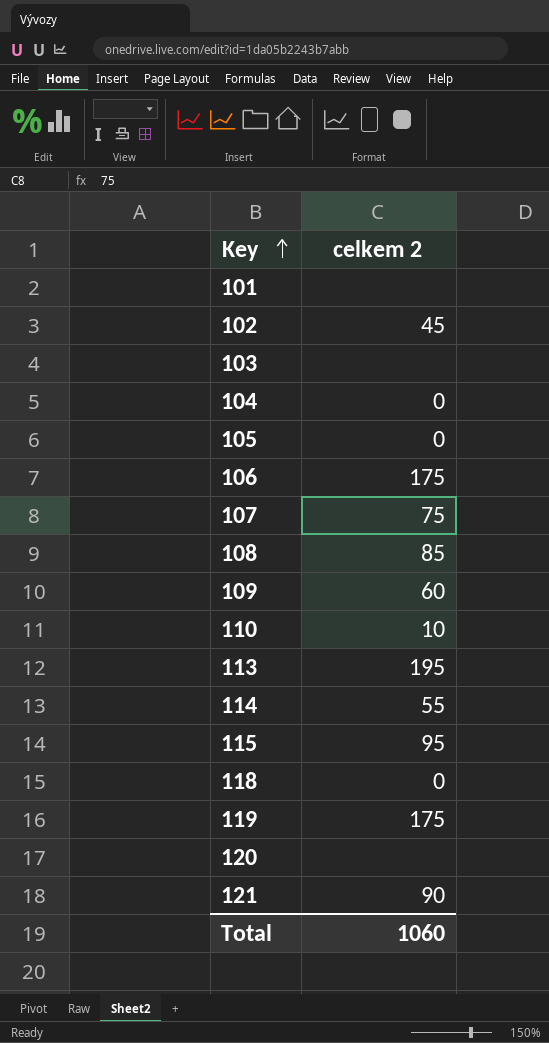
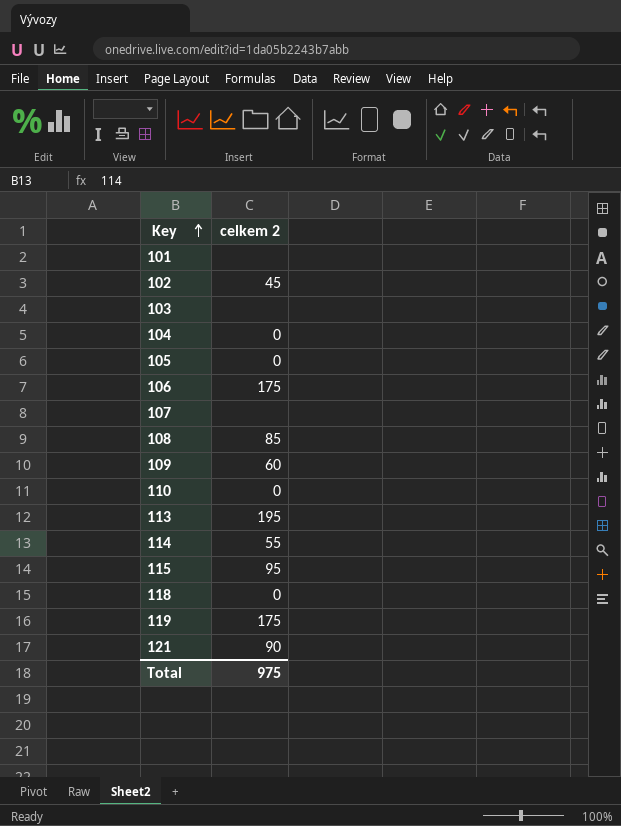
row 120: none -> none
107 | celkem 2: 75 -> none
110 | celkem 2: 10 -> 0
Total | celkem 2: 1060 -> 975

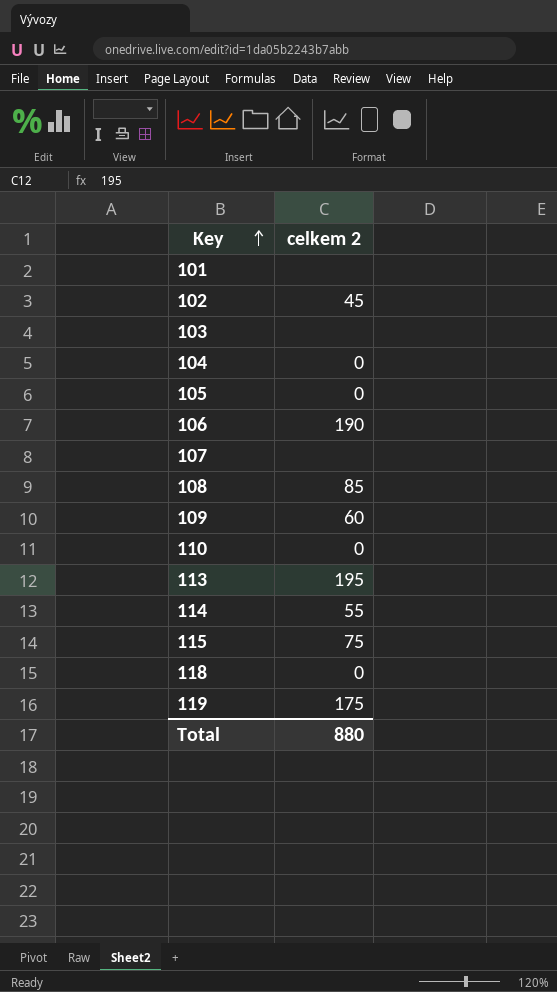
row 121: 90 -> none
106 | celkem 2: 175 -> 190
115 | celkem 2: 95 -> 75
Total | celkem 2: 975 -> 880

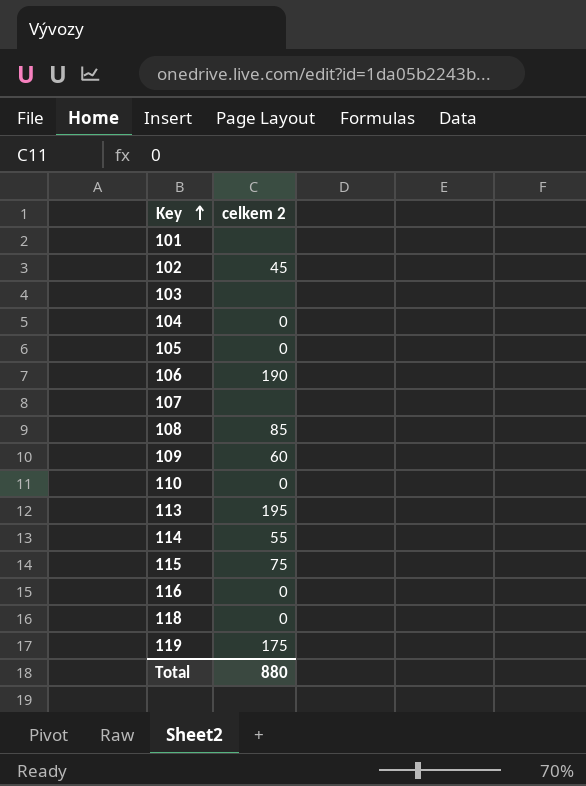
row 116: none -> 0

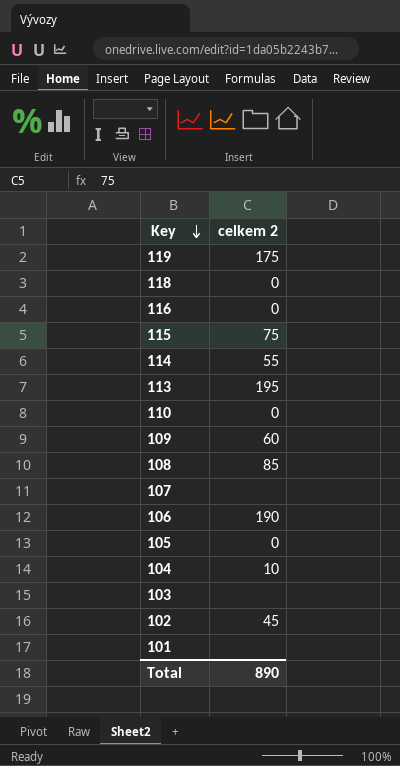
row order: Key ascending -> Key descending
104 | celkem 2: 0 -> 10
Total | celkem 2: 880 -> 890

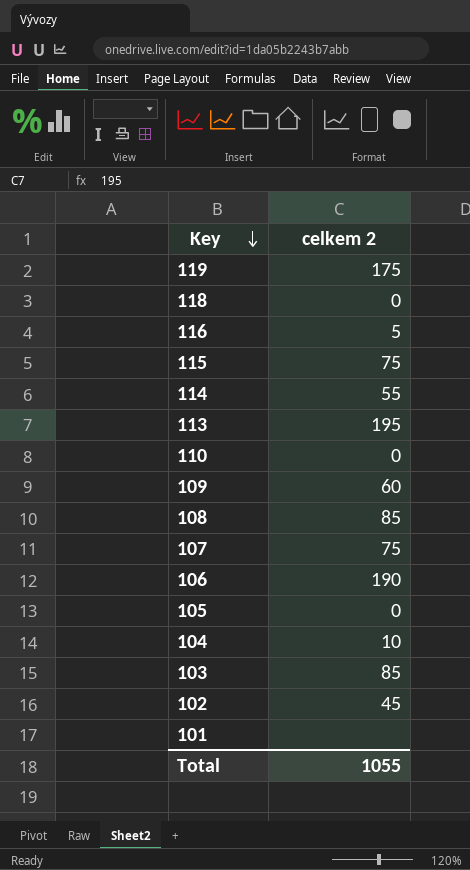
116 | celkem 2: 0 -> 5
107 | celkem 2: none -> 75
103 | celkem 2: none -> 85
Total | celkem 2: 890 -> 1055

